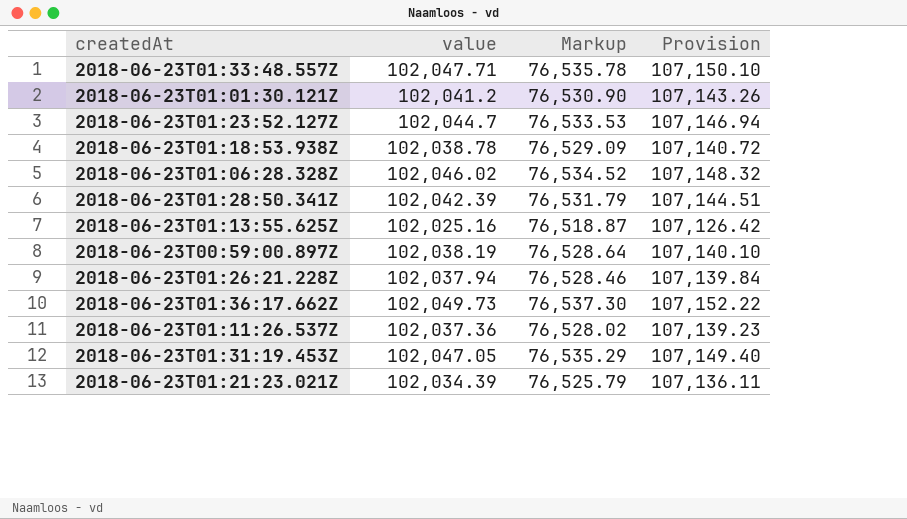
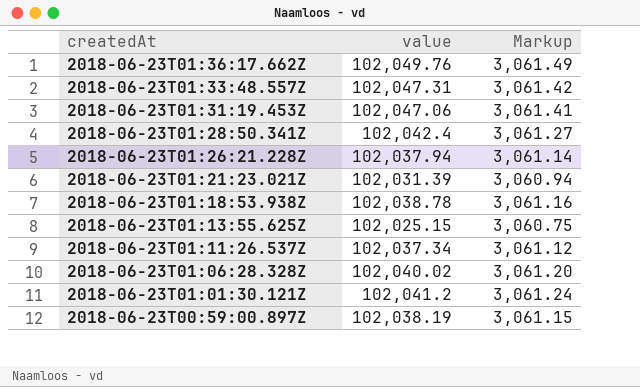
row order: none -> createdAt descending
column Provision | formula: [value] * 1.05 -> none
column Markup | formula: [value] * 0.75 -> [value] * 0.03
row 2018-06-23T01:23:52.127Z: 102,044.7 | 76,533.53 | 107,146.94 -> none
2018-06-23T01:36:17.662Z | value: 102,049.73 -> 102,049.76
2018-06-23T01:33:48.557Z | value: 102,047.71 -> 102,047.31
2018-06-23T01:31:19.453Z | value: 102,047.05 -> 102,047.06
2018-06-23T01:28:50.341Z | value: 102,042.39 -> 102,042.4
2018-06-23T01:21:23.021Z | value: 102,034.39 -> 102,031.39
2018-06-23T01:13:55.625Z | value: 102,025.16 -> 102,025.15
2018-06-23T01:11:26.537Z | value: 102,037.36 -> 102,037.34
2018-06-23T01:06:28.328Z | value: 102,046.02 -> 102,040.02

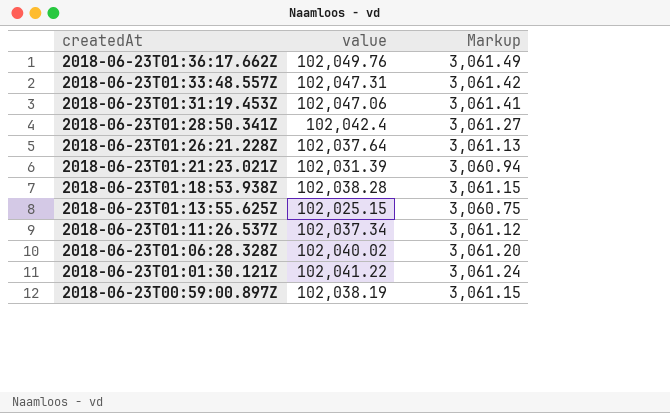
2018-06-23T01:26:21.228Z | value: 102,037.94 -> 102,037.64
2018-06-23T01:26:21.228Z | Markup: 3,061.14 -> 3,061.13
2018-06-23T01:18:53.938Z | value: 102,038.78 -> 102,038.28
2018-06-23T01:18:53.938Z | Markup: 3,061.16 -> 3,061.15
2018-06-23T01:01:30.121Z | value: 102,041.2 -> 102,041.22

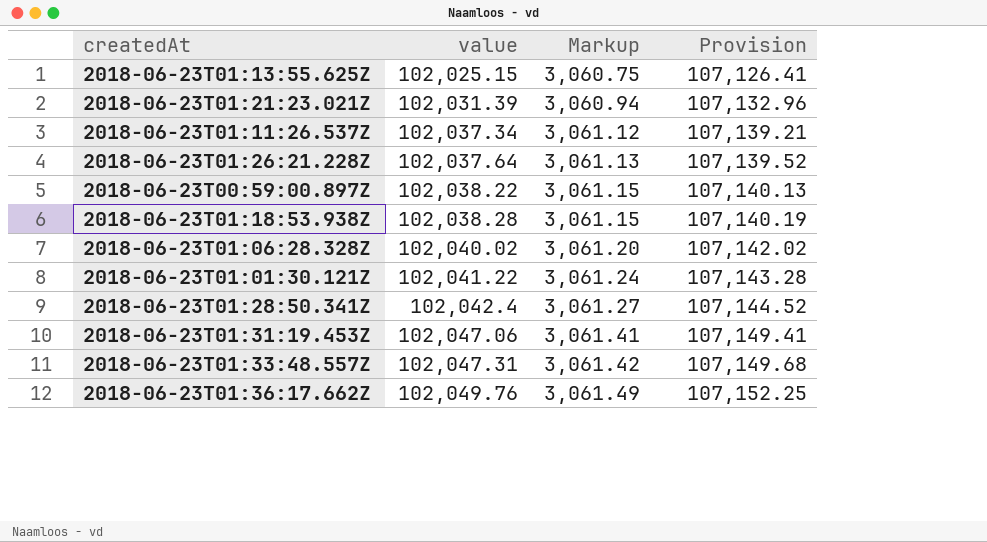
row order: createdAt descending -> value ascending
column Provision | formula: none -> [value] * 1.05
2018-06-23T00:59:00.897Z | value: 102,038.19 -> 102,038.22

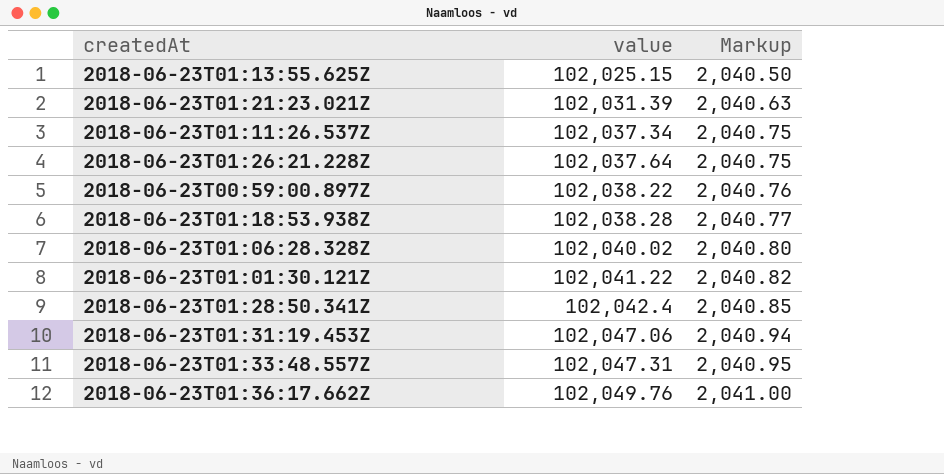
column Provision | formula: [value] * 1.05 -> none
column Markup | formula: [value] * 0.03 -> [value] * 0.02

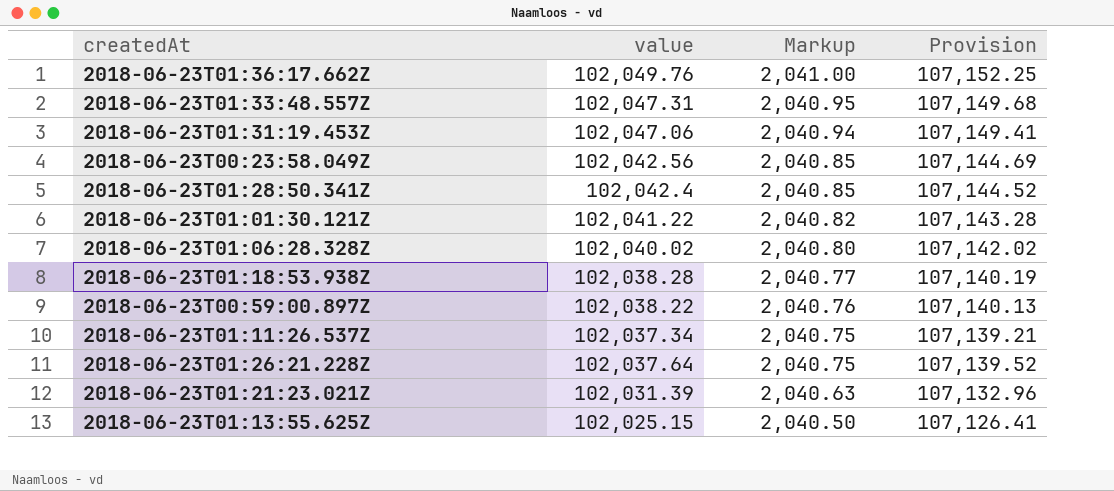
row order: value ascending -> Markup descending
column Provision | formula: none -> [value] * 1.05
row 2018-06-23T00:23:58.049Z: none -> 102,042.56 | 2,040.85 | 107,144.69

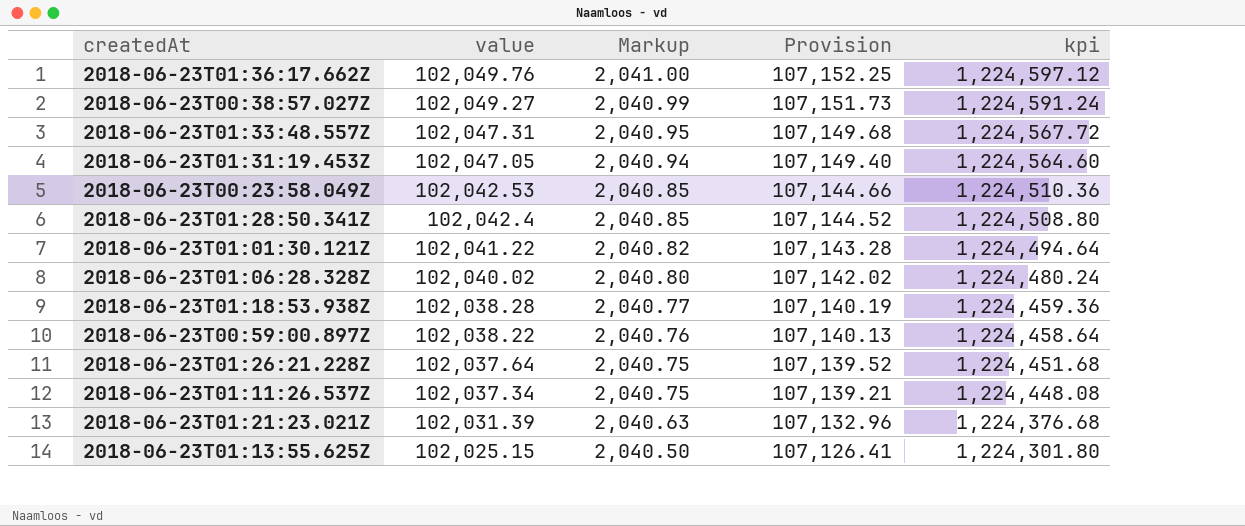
row order: Markup descending -> value descending
column kpi | formula: none -> [value] * 12
row 2018-06-23T00:38:57.027Z: none -> 102,049.27 | 2,040.99 | 107,151.73 | 1,224,591.24
2018-06-23T01:31:19.453Z | value: 102,047.06 -> 102,047.05
2018-06-23T01:31:19.453Z | Provision: 107,149.41 -> 107,149.40
2018-06-23T00:23:58.049Z | value: 102,042.56 -> 102,042.53
2018-06-23T00:23:58.049Z | Provision: 107,144.69 -> 107,144.66

